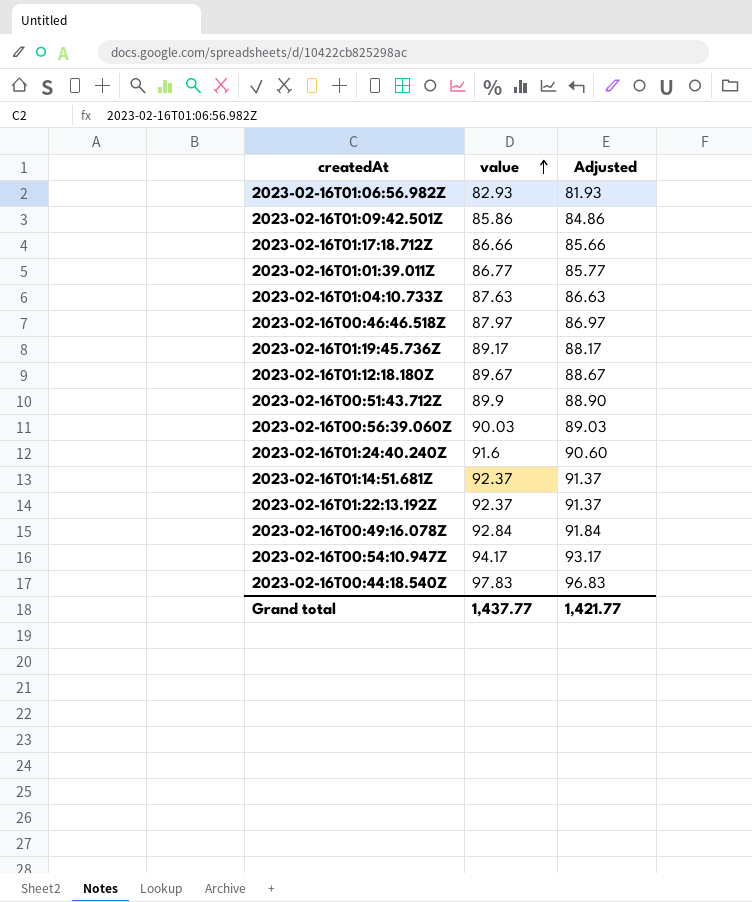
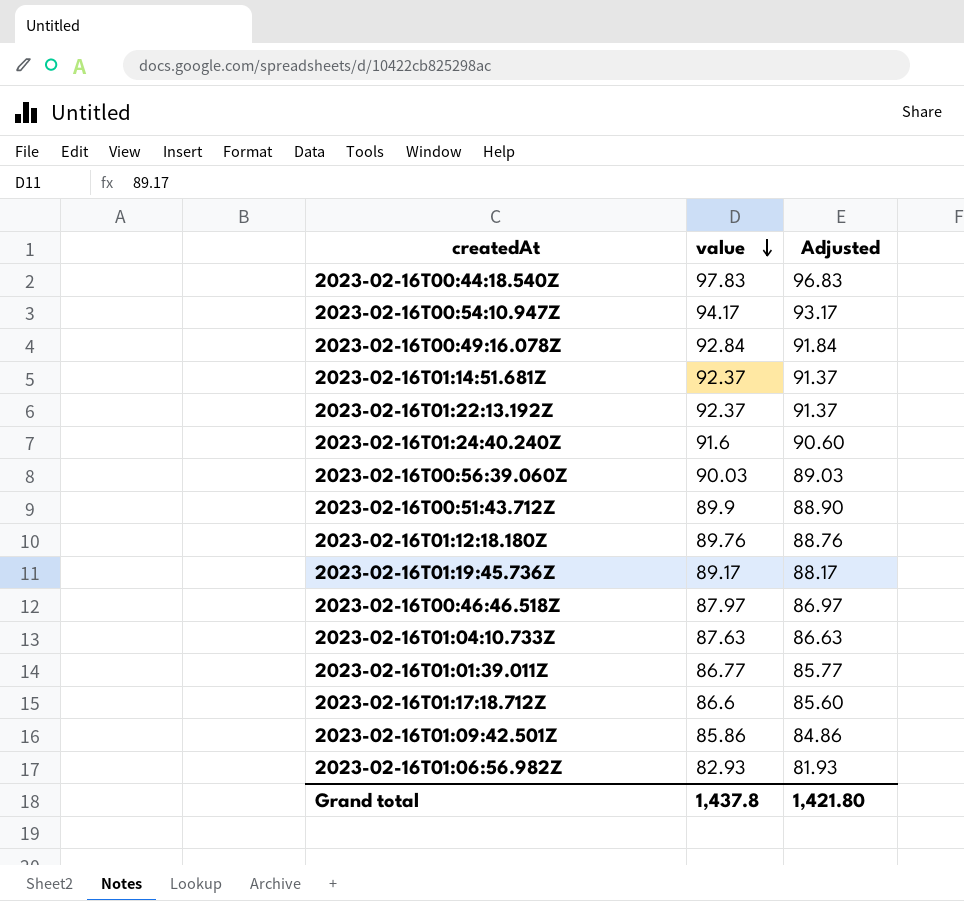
row order: value ascending -> value descending
2023-02-16T01:12:18.180Z | value: 89.67 -> 89.76
2023-02-16T01:12:18.180Z | Adjusted: 88.67 -> 88.76
2023-02-16T01:17:18.712Z | value: 86.66 -> 86.6
2023-02-16T01:17:18.712Z | Adjusted: 85.66 -> 85.60
Grand total | value: 1,437.77 -> 1,437.8
Grand total | Adjusted: 1,421.77 -> 1,421.80

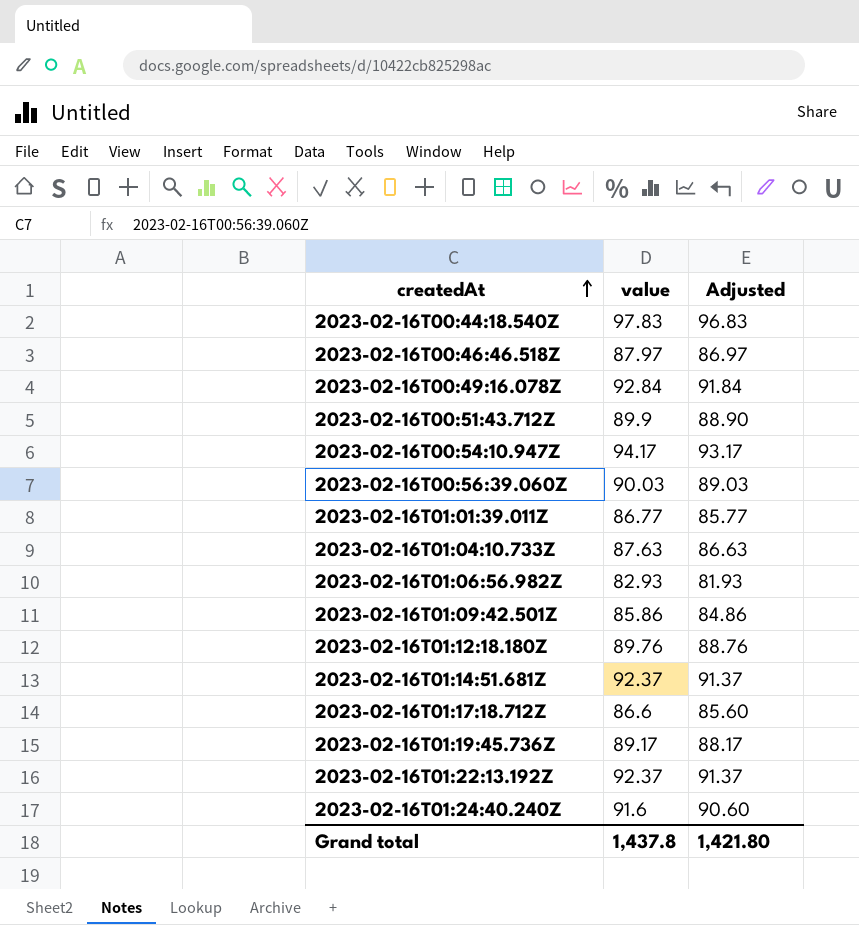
row order: value descending -> createdAt ascending

